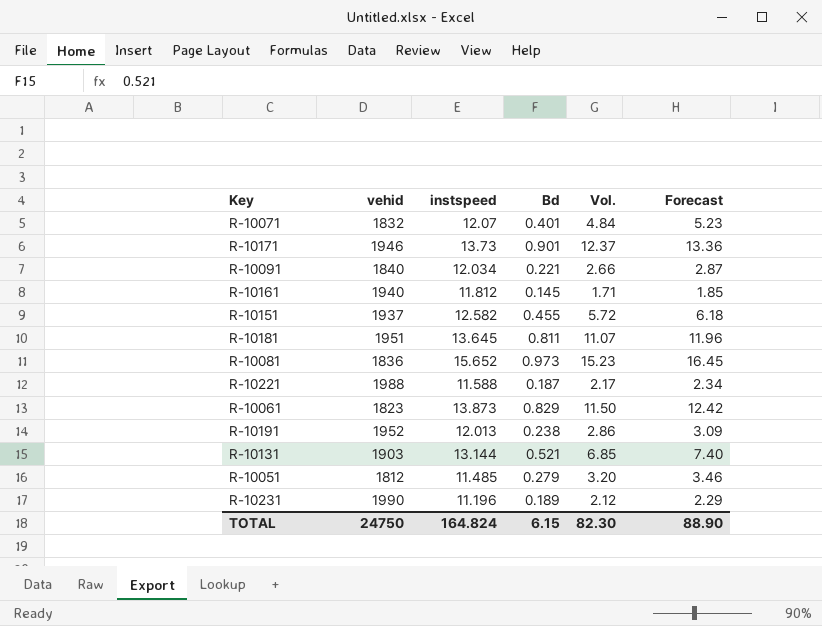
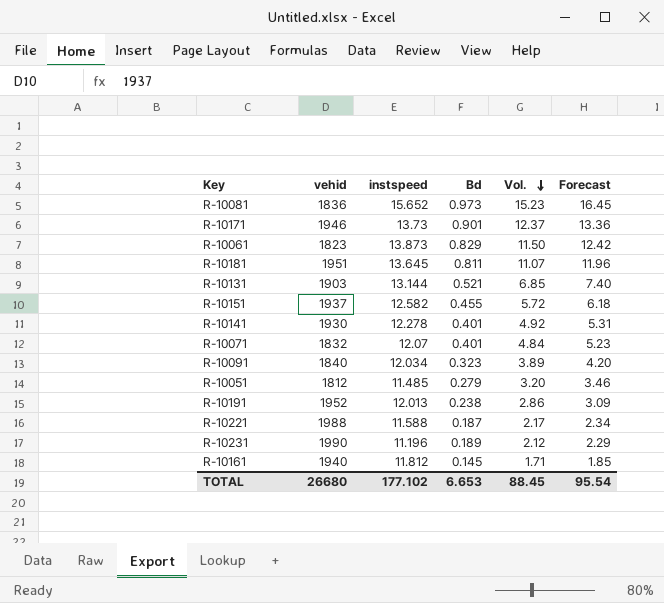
row order: none -> Vol. descending
row R-10141: none -> 1930 | 12.278 | 0.401 | 4.92 | 5.31
R-10091 | Bd: 0.221 -> 0.323
R-10091 | Vol.: 2.66 -> 3.89
R-10091 | Forecast: 2.87 -> 4.20
TOTAL | vehid: 24750 -> 26680
TOTAL | instspeed: 164.824 -> 177.102
TOTAL | Bd: 6.15 -> 6.653
TOTAL | Vol.: 82.30 -> 88.45
TOTAL | Forecast: 88.90 -> 95.54

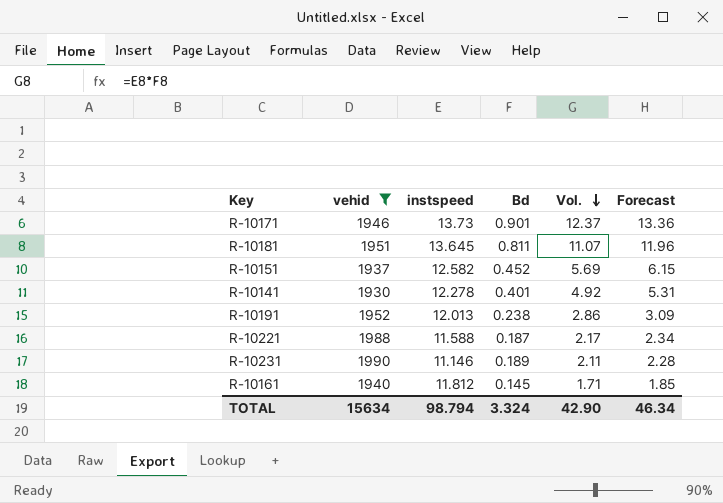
filter: none -> vehid >= 1930
R-10151 | Bd: 0.455 -> 0.452
R-10151 | Vol.: 5.72 -> 5.69
R-10151 | Forecast: 6.18 -> 6.15
R-10231 | instspeed: 11.196 -> 11.146
R-10231 | Vol.: 2.12 -> 2.11
R-10231 | Forecast: 2.29 -> 2.28
TOTAL | vehid: 26680 -> 15634
TOTAL | instspeed: 177.102 -> 98.794
TOTAL | Bd: 6.653 -> 3.324
TOTAL | Vol.: 88.45 -> 42.90
TOTAL | Forecast: 95.54 -> 46.34

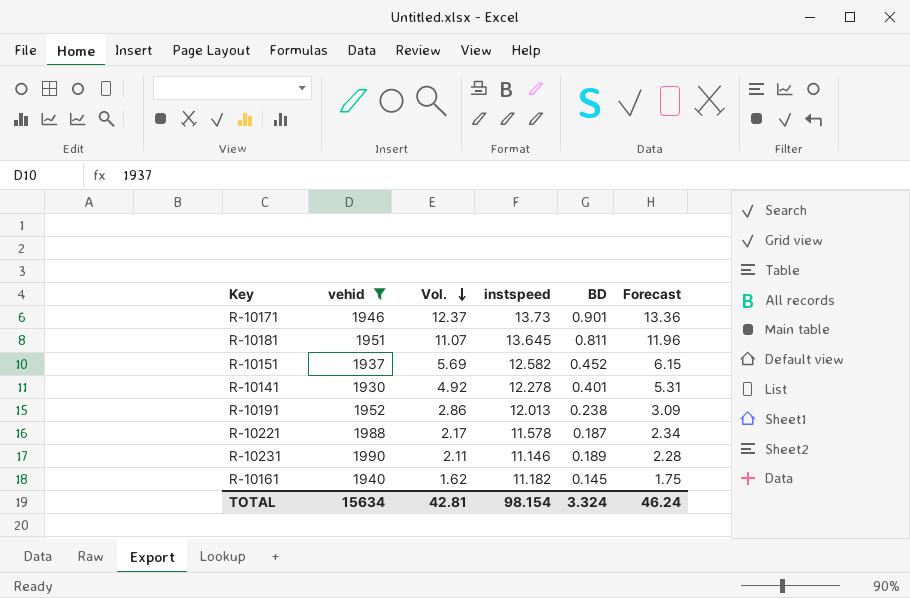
column Vol. | position: 5 -> 3
column name: Bd -> BD
R-10221 | instspeed: 11.588 -> 11.578
R-10161 | Vol.: 1.71 -> 1.62
R-10161 | instspeed: 11.812 -> 11.182
R-10161 | Forecast: 1.85 -> 1.75
TOTAL | Vol.: 42.90 -> 42.81
TOTAL | instspeed: 98.794 -> 98.154
TOTAL | Forecast: 46.34 -> 46.24

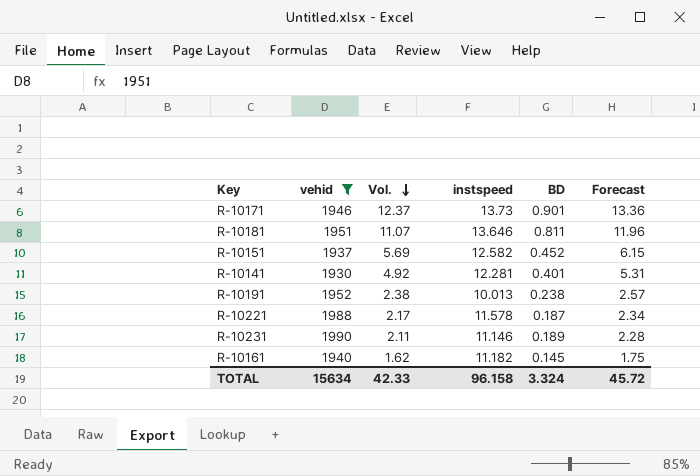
R-10181 | instspeed: 13.645 -> 13.646
R-10141 | instspeed: 12.278 -> 12.281
R-10191 | Vol.: 2.86 -> 2.38
R-10191 | instspeed: 12.013 -> 10.013
R-10191 | Forecast: 3.09 -> 2.57
TOTAL | Vol.: 42.81 -> 42.33
TOTAL | instspeed: 98.154 -> 96.158
TOTAL | Forecast: 46.24 -> 45.72

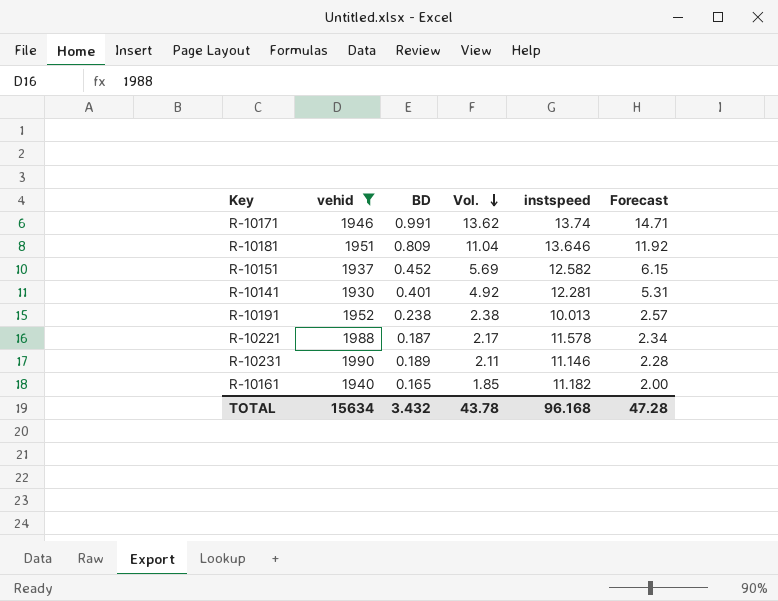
column BD | position: 5 -> 3
R-10171 | BD: 0.901 -> 0.991
R-10171 | Vol.: 12.37 -> 13.62
R-10171 | instspeed: 13.73 -> 13.74
R-10171 | Forecast: 13.36 -> 14.71
R-10181 | BD: 0.811 -> 0.809
R-10181 | Vol.: 11.07 -> 11.04
R-10181 | Forecast: 11.96 -> 11.92
R-10161 | BD: 0.145 -> 0.165
R-10161 | Vol.: 1.62 -> 1.85
R-10161 | Forecast: 1.75 -> 2.00
TOTAL | BD: 3.324 -> 3.432
TOTAL | Vol.: 42.33 -> 43.78
TOTAL | instspeed: 96.158 -> 96.168
TOTAL | Forecast: 45.72 -> 47.28

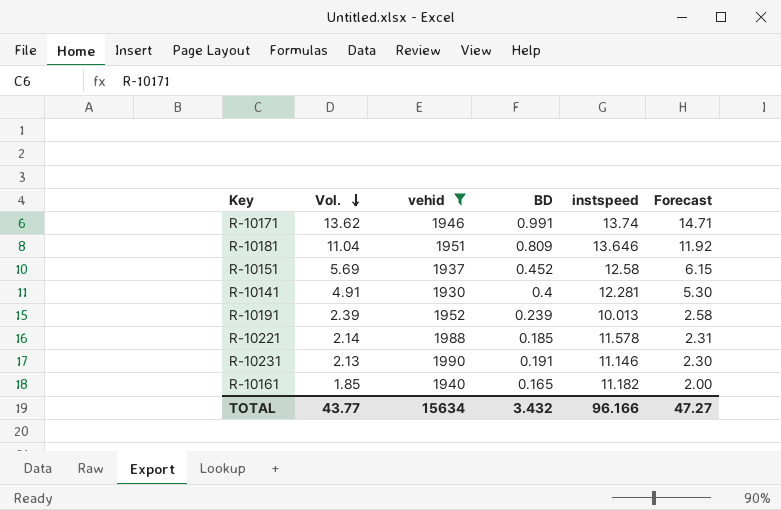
column Vol. | position: 4 -> 2
R-10151 | instspeed: 12.582 -> 12.58
R-10141 | Vol.: 4.92 -> 4.91
R-10141 | BD: 0.401 -> 0.4
R-10141 | Forecast: 5.31 -> 5.30
R-10191 | Vol.: 2.38 -> 2.39
R-10191 | BD: 0.238 -> 0.239
R-10191 | Forecast: 2.57 -> 2.58
R-10221 | Vol.: 2.17 -> 2.14
R-10221 | BD: 0.187 -> 0.185
R-10221 | Forecast: 2.34 -> 2.31
R-10231 | Vol.: 2.11 -> 2.13
R-10231 | BD: 0.189 -> 0.191
R-10231 | Forecast: 2.28 -> 2.30
TOTAL | Vol.: 43.78 -> 43.77
TOTAL | instspeed: 96.168 -> 96.166
TOTAL | Forecast: 47.28 -> 47.27

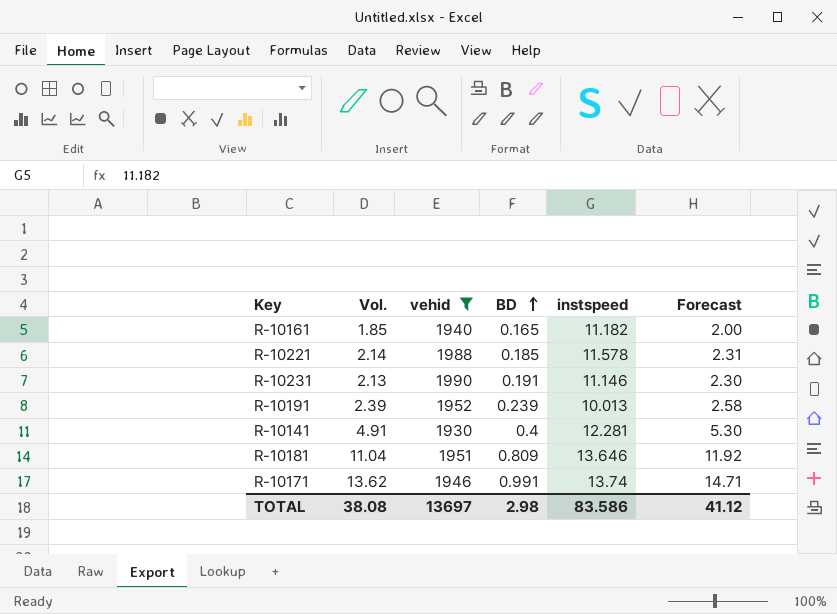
row order: Vol. descending -> BD ascending
row R-10151: 5.69 | 1937 | 0.452 | 12.58 | 6.15 -> none
TOTAL | Vol.: 43.77 -> 38.08
TOTAL | vehid: 15634 -> 13697
TOTAL | BD: 3.432 -> 2.98
TOTAL | instspeed: 96.166 -> 83.586
TOTAL | Forecast: 47.27 -> 41.12

